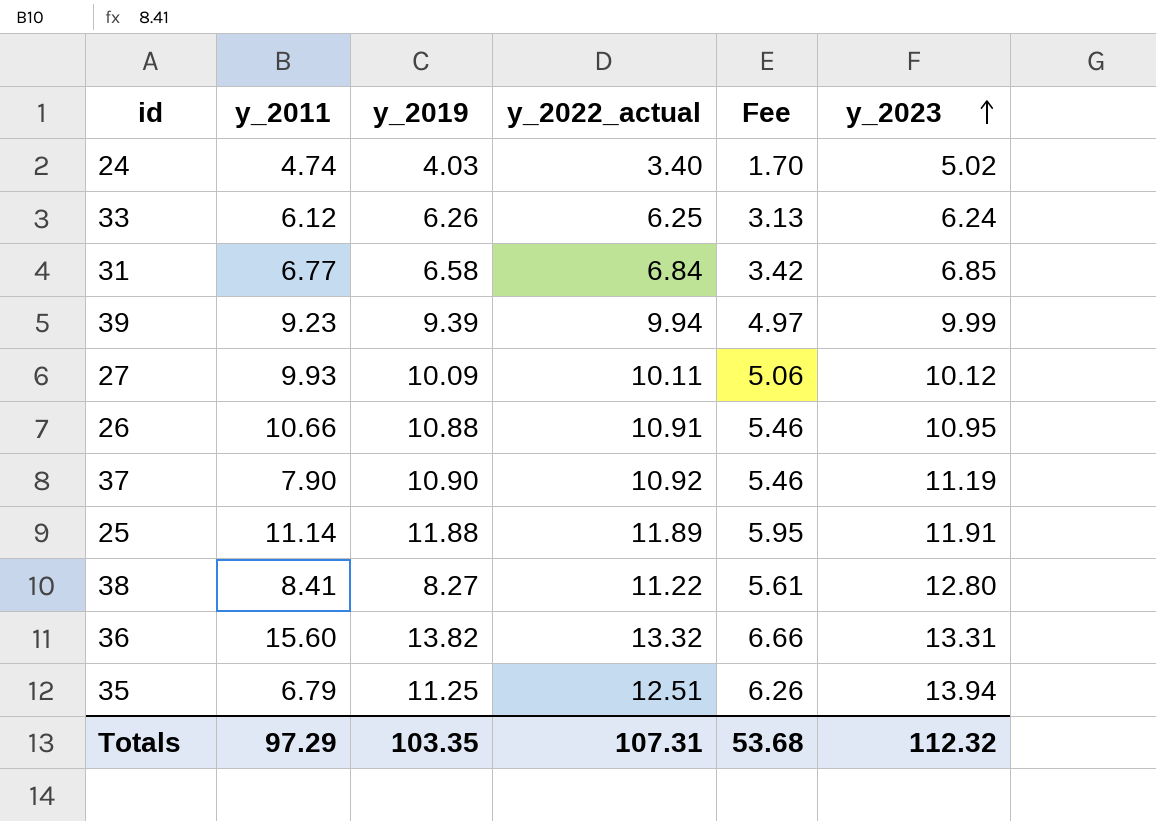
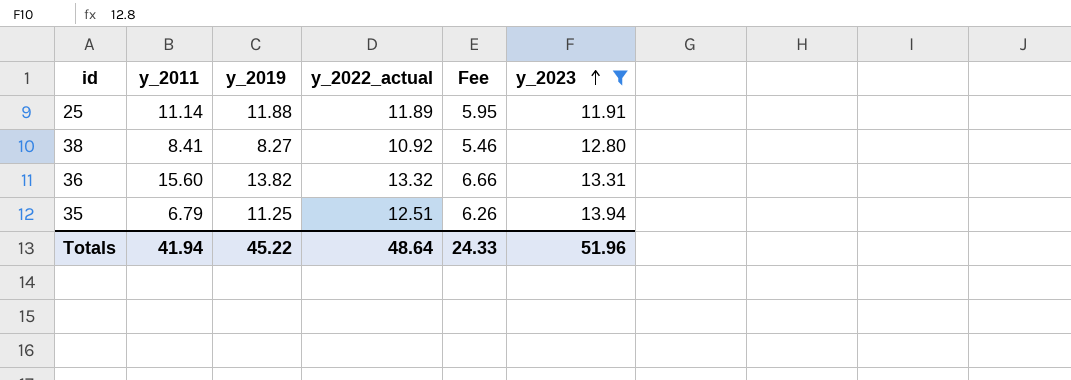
filter: none -> y_2023 >= 11.91
38 | y_2022_actual: 11.22 -> 10.92
38 | Fee: 5.61 -> 5.46
Totals | y_2011: 97.29 -> 41.94
Totals | y_2019: 103.35 -> 45.22
Totals | y_2022_actual: 107.31 -> 48.64
Totals | Fee: 53.68 -> 24.33
Totals | y_2023: 112.32 -> 51.96

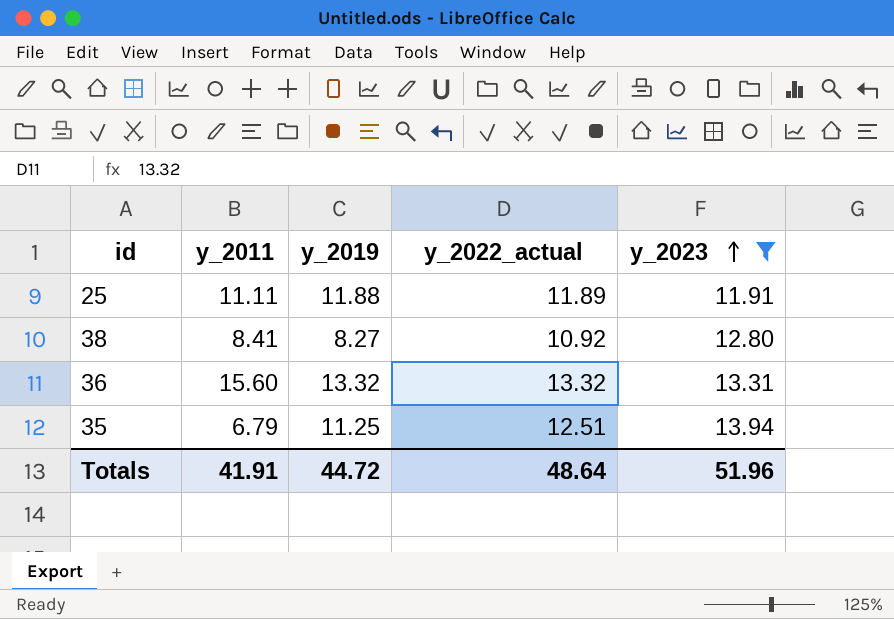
column Fee | formula: [y_2022_actual] * 0.5 -> none
25 | y_2011: 11.14 -> 11.11
36 | y_2019: 13.82 -> 13.32
Totals | y_2011: 41.94 -> 41.91
Totals | y_2019: 45.22 -> 44.72

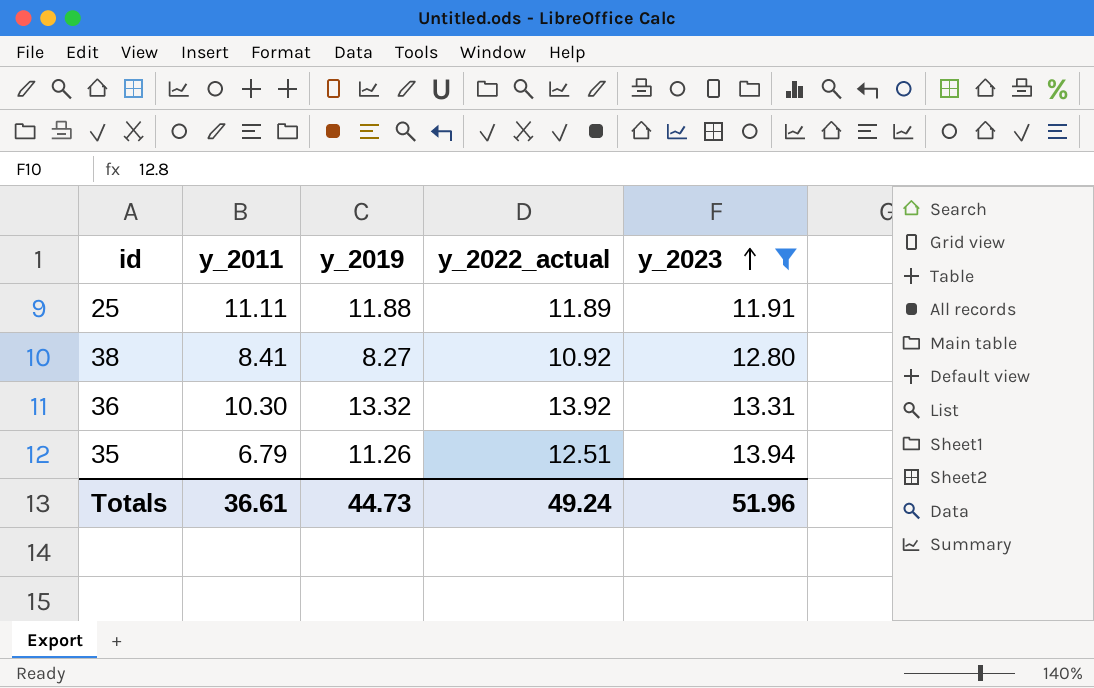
36 | y_2011: 15.60 -> 10.30
36 | y_2022_actual: 13.32 -> 13.92
35 | y_2019: 11.25 -> 11.26
Totals | y_2011: 41.91 -> 36.61
Totals | y_2019: 44.72 -> 44.73
Totals | y_2022_actual: 48.64 -> 49.24

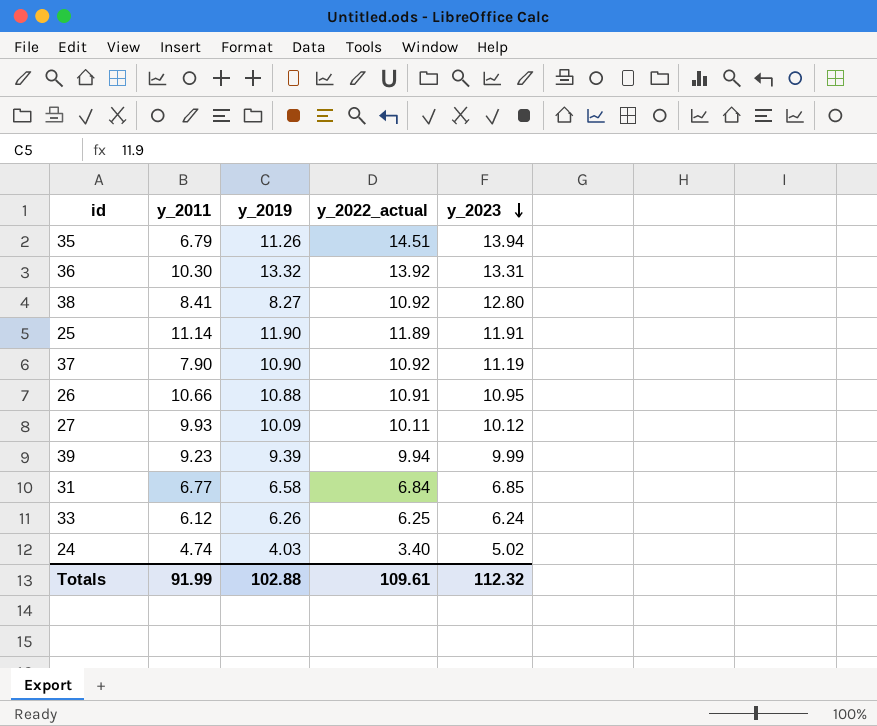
filter: y_2023 >= 11.91 -> none
row order: y_2023 ascending -> y_2023 descending
35 | y_2022_actual: 12.51 -> 14.51
25 | y_2011: 11.11 -> 11.14
25 | y_2019: 11.88 -> 11.90
Totals | y_2011: 36.61 -> 91.99
Totals | y_2019: 44.73 -> 102.88
Totals | y_2022_actual: 49.24 -> 109.61
Totals | y_2023: 51.96 -> 112.32

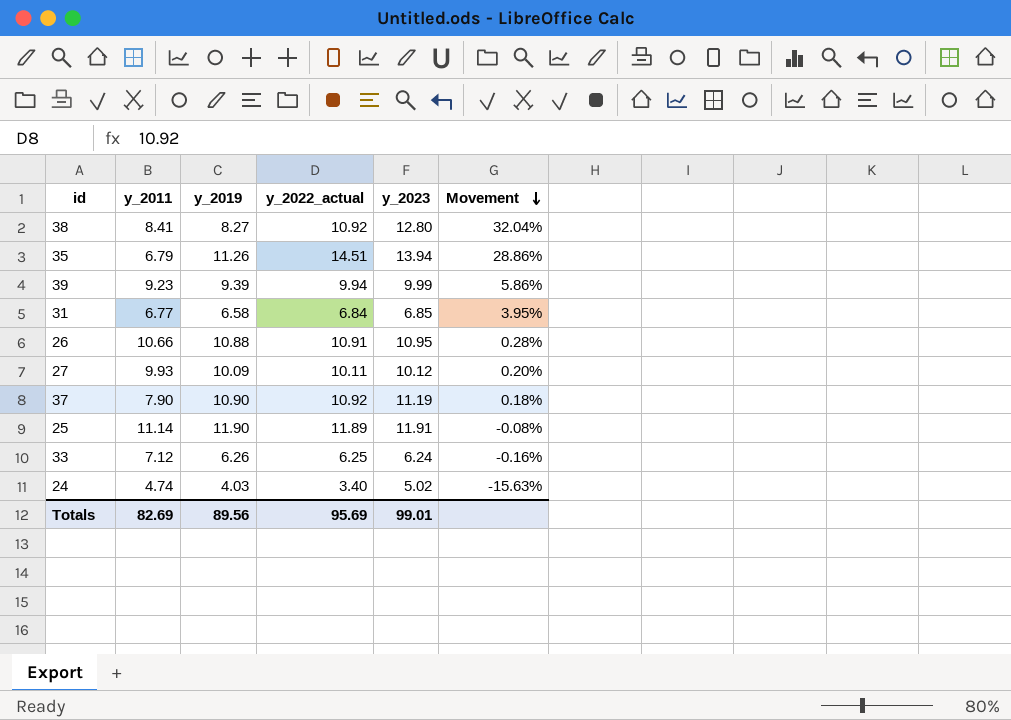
row order: y_2023 descending -> Movement descending
column Movement | formula: none -> ([y_2022_actual] - [y_2019]) / [y_2019]
row 36: 10.30 | 13.32 | 13.92 | 13.31 -> none
33 | y_2011: 6.12 -> 7.12
Totals | y_2011: 91.99 -> 82.69
Totals | y_2019: 102.88 -> 89.56
Totals | y_2022_actual: 109.61 -> 95.69
Totals | y_2023: 112.32 -> 99.01

